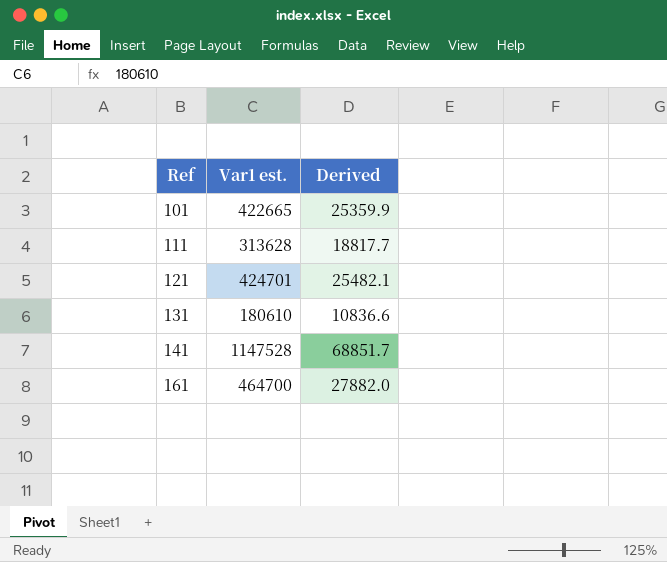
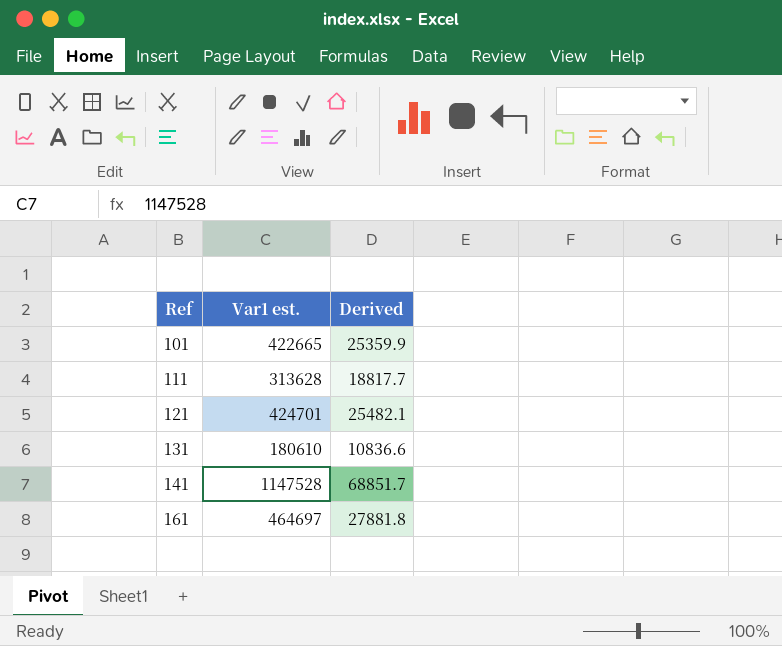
161 | Var1 est.: 464700 -> 464697
161 | Derived: 27882.0 -> 27881.8

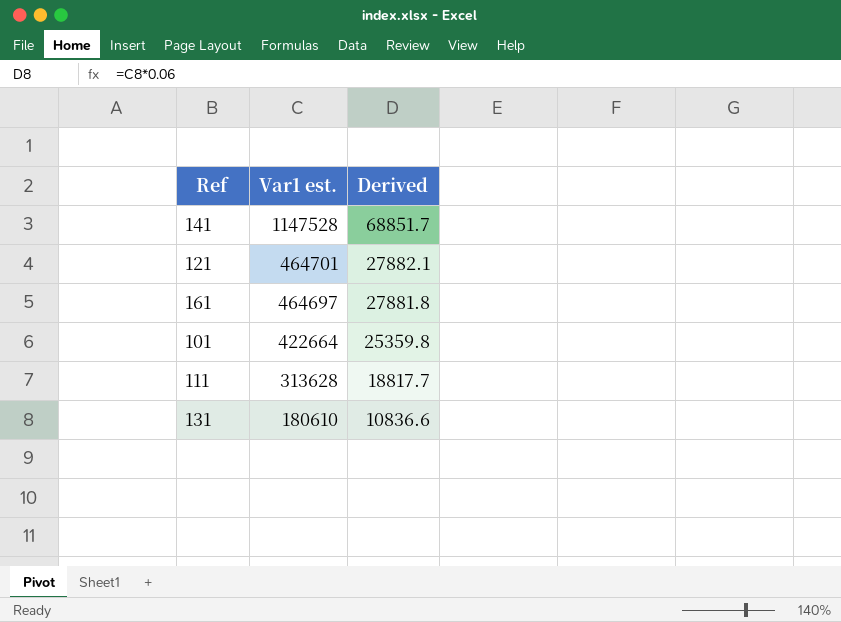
row order: Ref ascending -> Var1 est. descending
121 | Var1 est.: 424701 -> 464701
121 | Derived: 25482.1 -> 27882.1
101 | Var1 est.: 422665 -> 422664
101 | Derived: 25359.9 -> 25359.8

